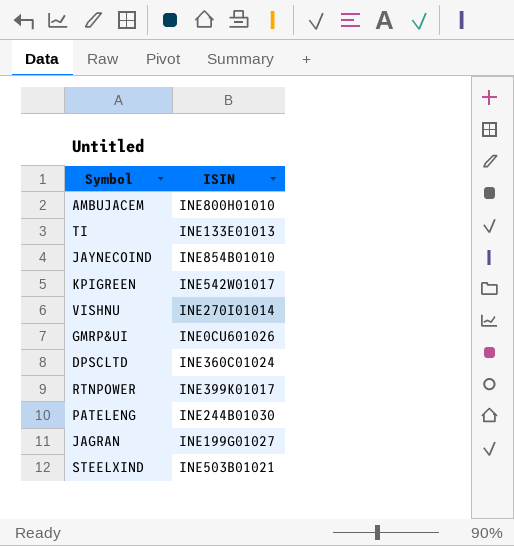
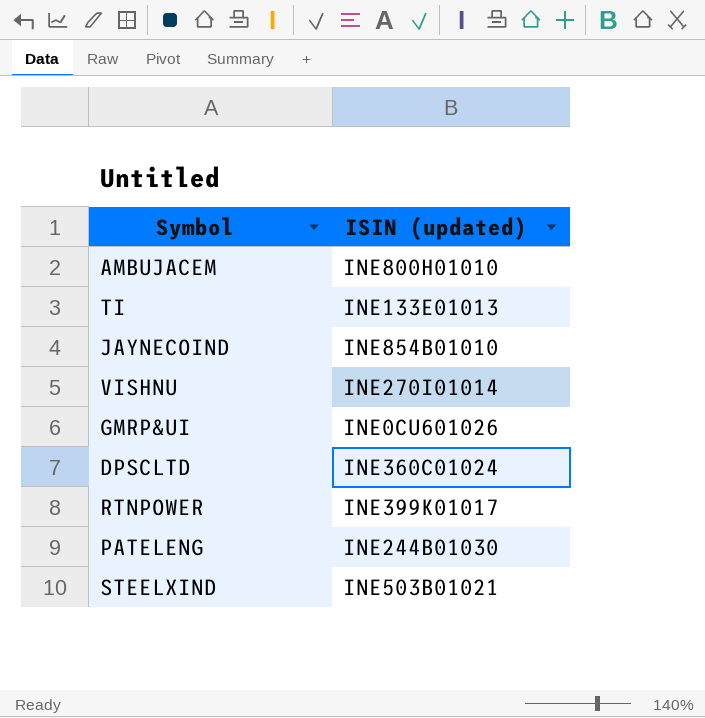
column name: ISIN -> ISIN (updated)
row KPIGREEN: INE542W01017 -> none
row JAGRAN: INE199G01027 -> none

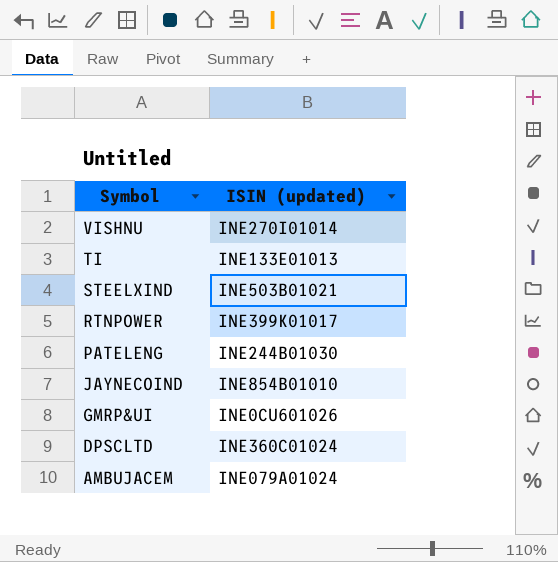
row order: none -> Symbol descending
AMBUJACEM | ISIN (updated): INE800H01010 -> INE079A01024

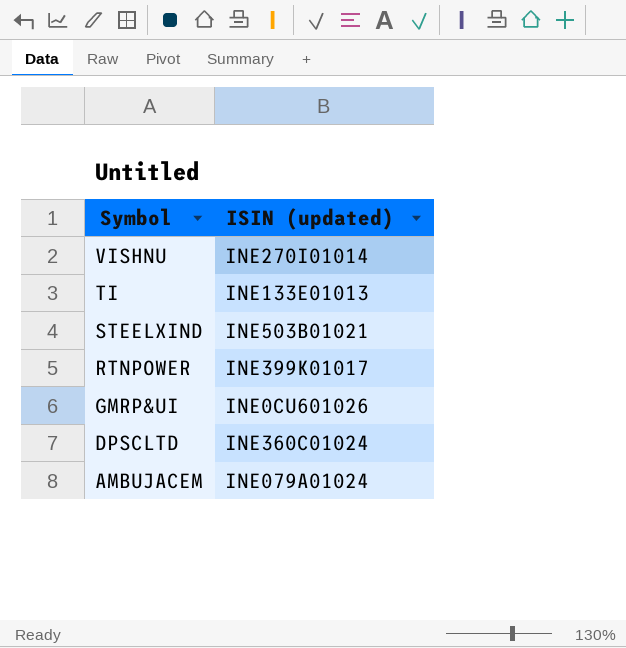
row PATELENG: INE244B01030 -> none
row JAYNECOIND: INE854B01010 -> none

